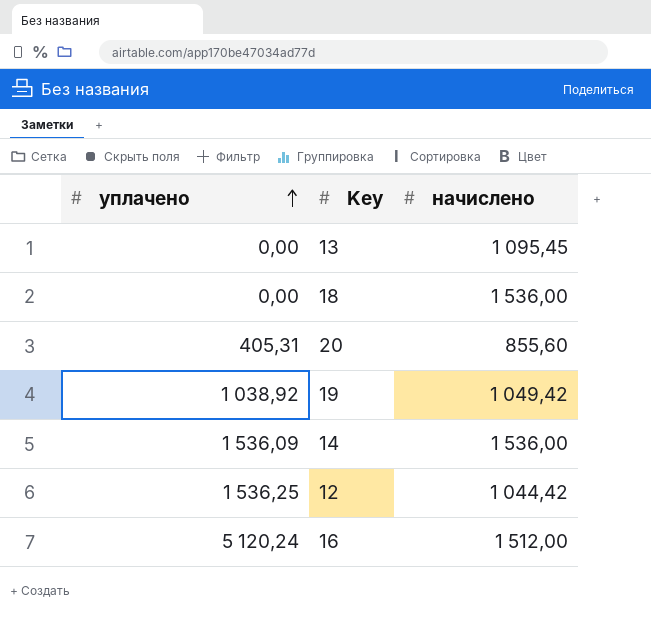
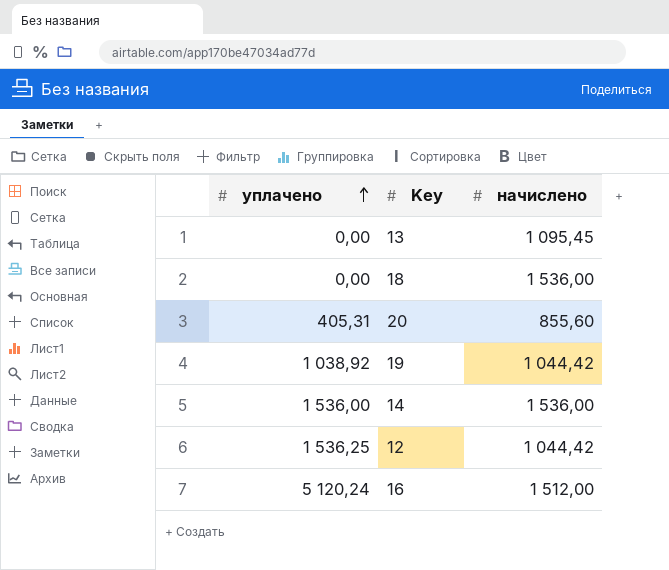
19 | начислено: 1 049,42 -> 1 044,42
14 | уплачено: 1 536,09 -> 1 536,00

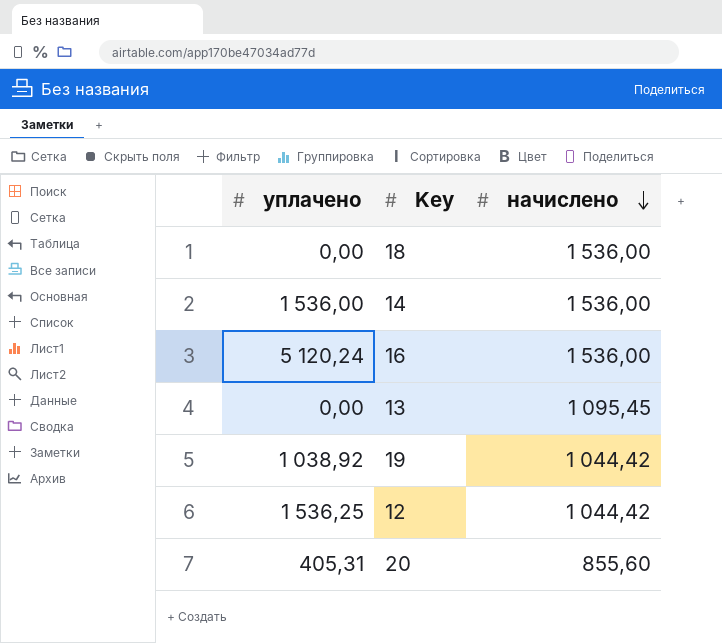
row order: уплачено ascending -> начислено descending
16 | начислено: 1 512,00 -> 1 536,00

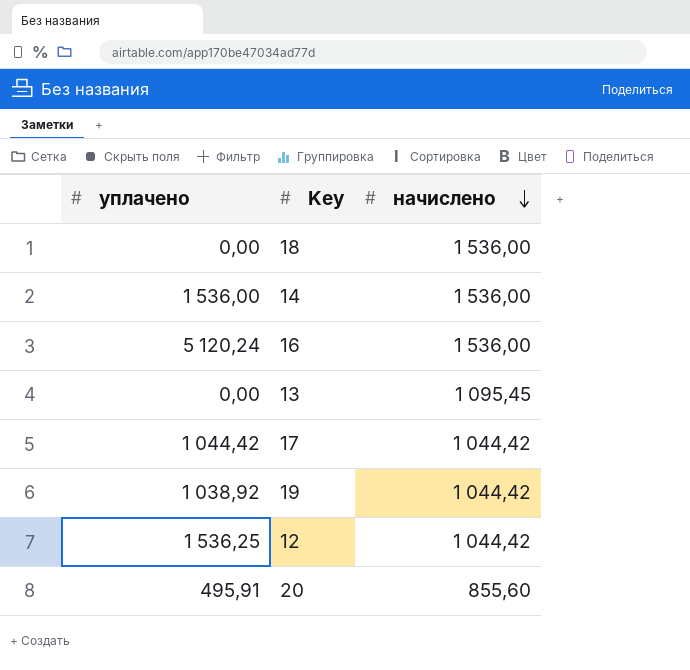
row 17: none -> 1 044,42 | 1 044,42
20 | уплачено: 405,31 -> 495,91

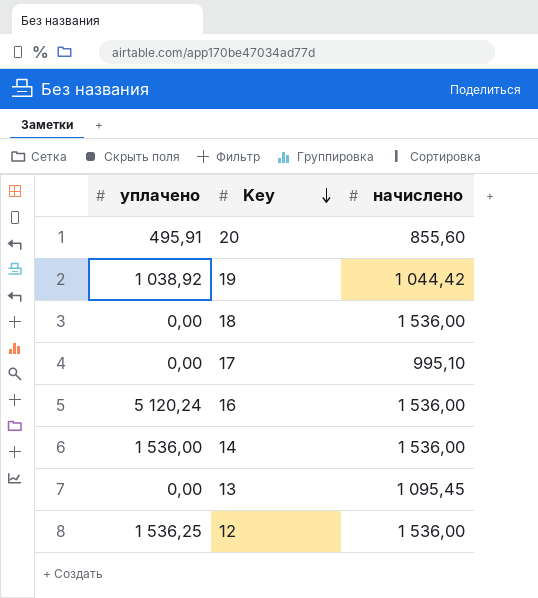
row order: начислено descending -> Key descending
17 | уплачено: 1 044,42 -> 0,00
17 | начислено: 1 044,42 -> 995,10
12 | начислено: 1 044,42 -> 1 536,00

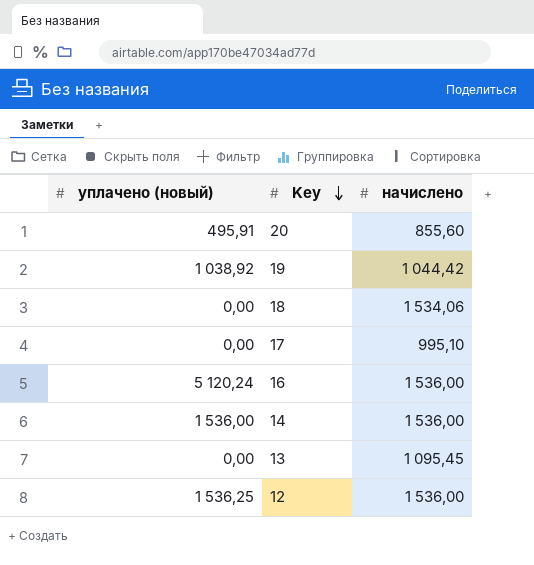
column name: уплачено -> уплачено (новый)
18 | начислено: 1 536,00 -> 1 534,06

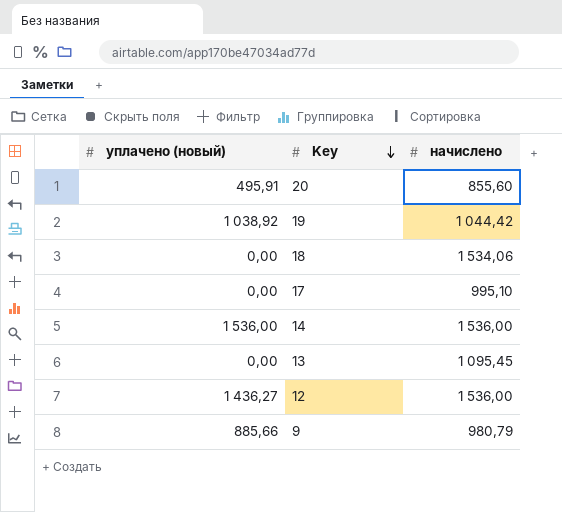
row 16: 5 120,24 | 1 536,00 -> none
12 | уплачено (новый): 1 536,25 -> 1 436,27
row 9: none -> 885,66 | 980,79

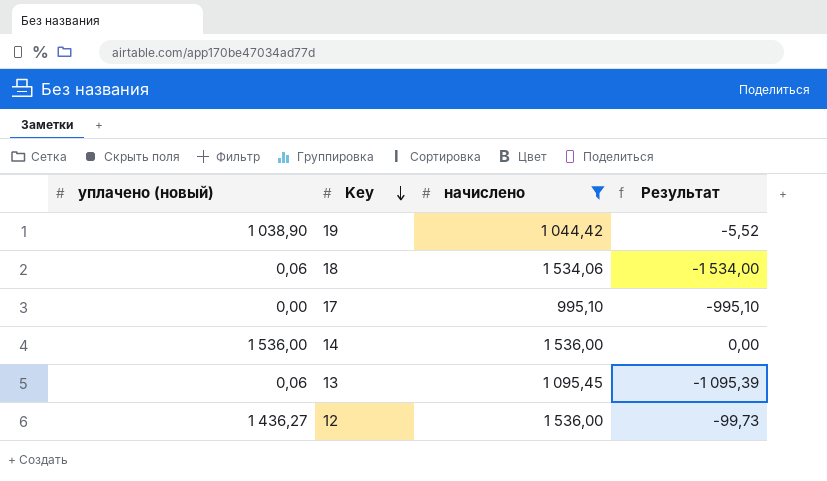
filter: none -> начислено >= 995,10
column Результат | formula: none -> [уплачено (новый)] - [начислено]
19 | уплачено (новый): 1 038,92 -> 1 038,90
18 | уплачено (новый): 0,00 -> 0,06
13 | уплачено (новый): 0,00 -> 0,06

